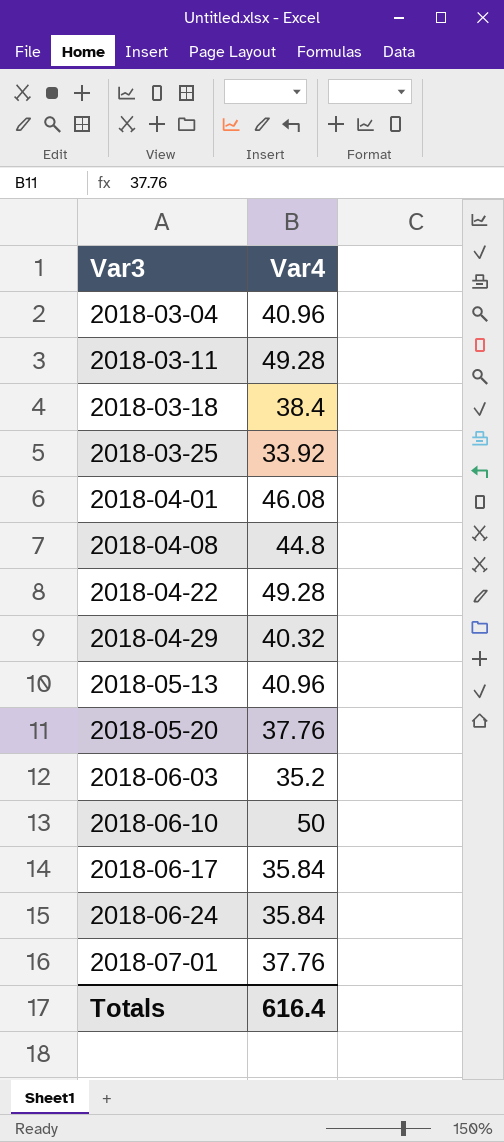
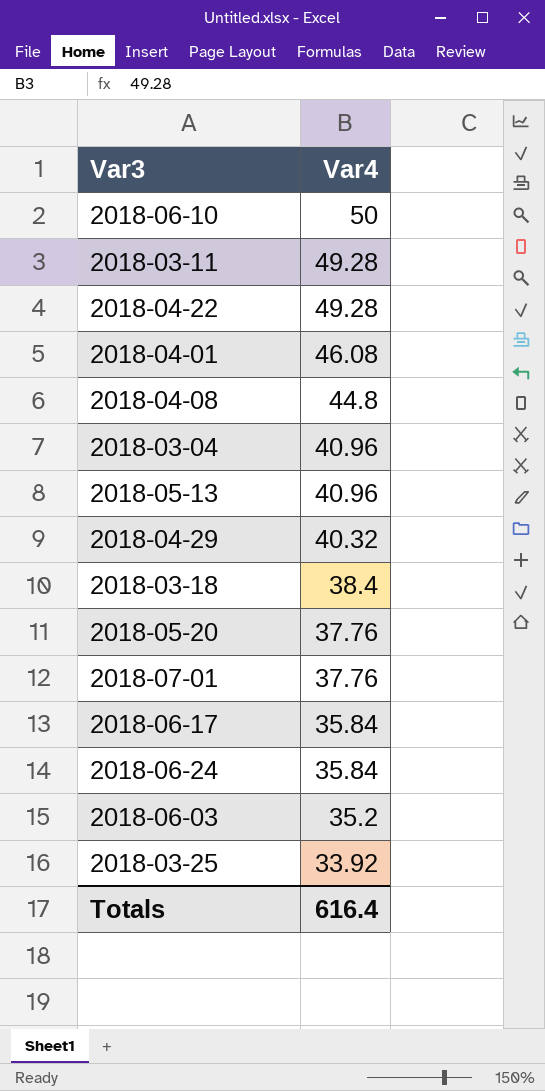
row order: Var3 ascending -> Var4 descending

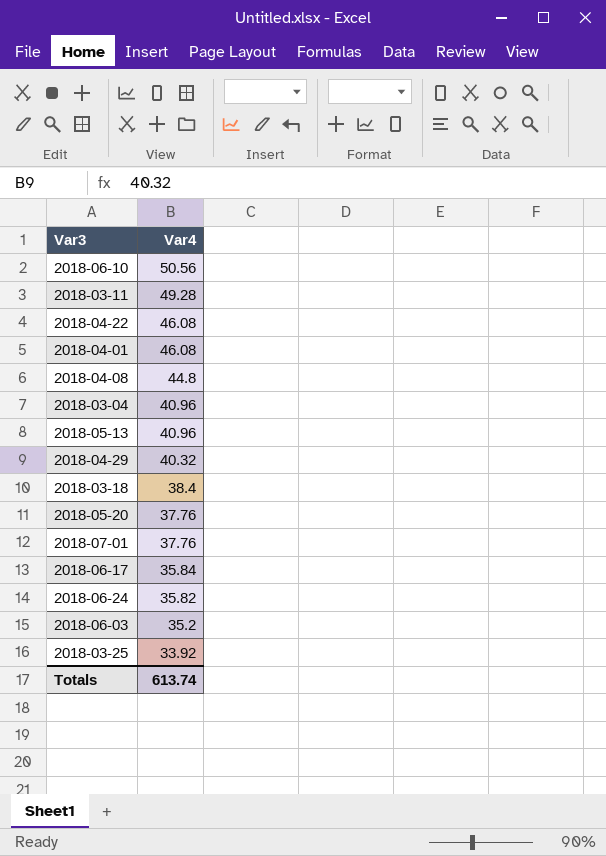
2018-06-10 | Var4: 50 -> 50.56
2018-04-22 | Var4: 49.28 -> 46.08
2018-06-24 | Var4: 35.84 -> 35.82
Totals | Var4: 616.4 -> 613.74

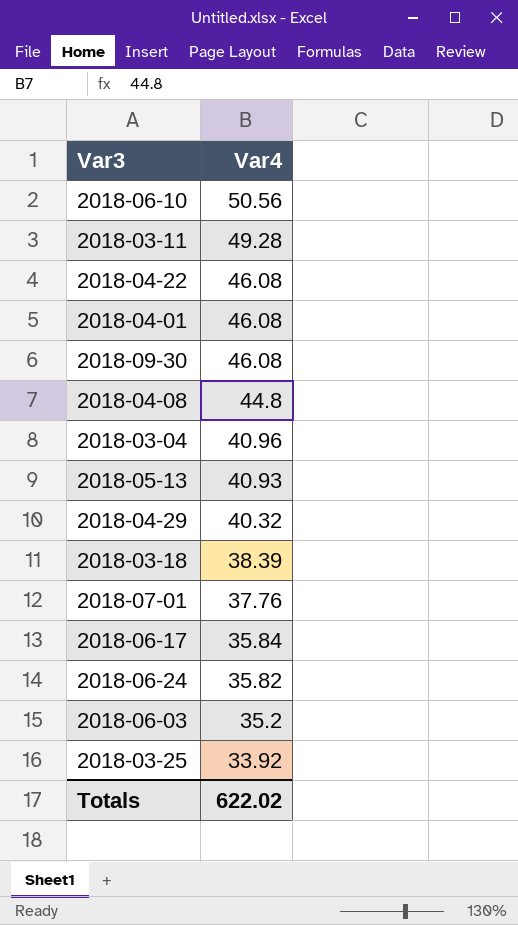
row 2018-05-20: 37.76 -> none
row 2018-09-30: none -> 46.08
2018-05-13 | Var4: 40.96 -> 40.93
2018-03-18 | Var4: 38.4 -> 38.39
Totals | Var4: 613.74 -> 622.02

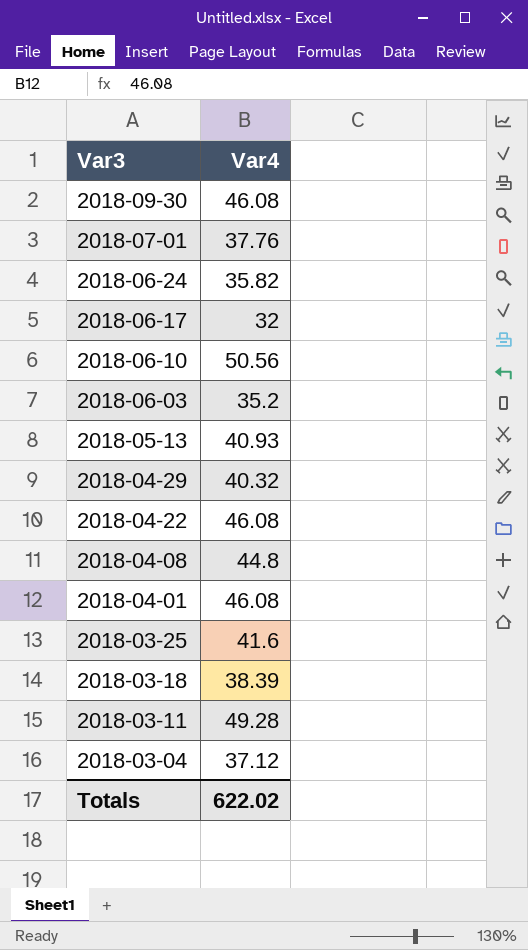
row order: Var4 descending -> Var3 descending
2018-06-17 | Var4: 35.84 -> 32
2018-03-25 | Var4: 33.92 -> 41.6
2018-03-04 | Var4: 40.96 -> 37.12

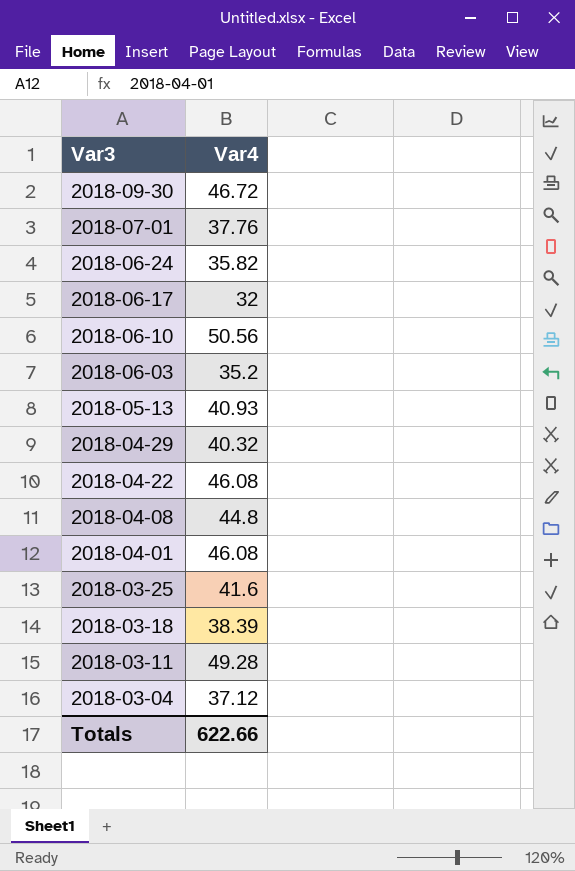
2018-09-30 | Var4: 46.08 -> 46.72
Totals | Var4: 622.02 -> 622.66

